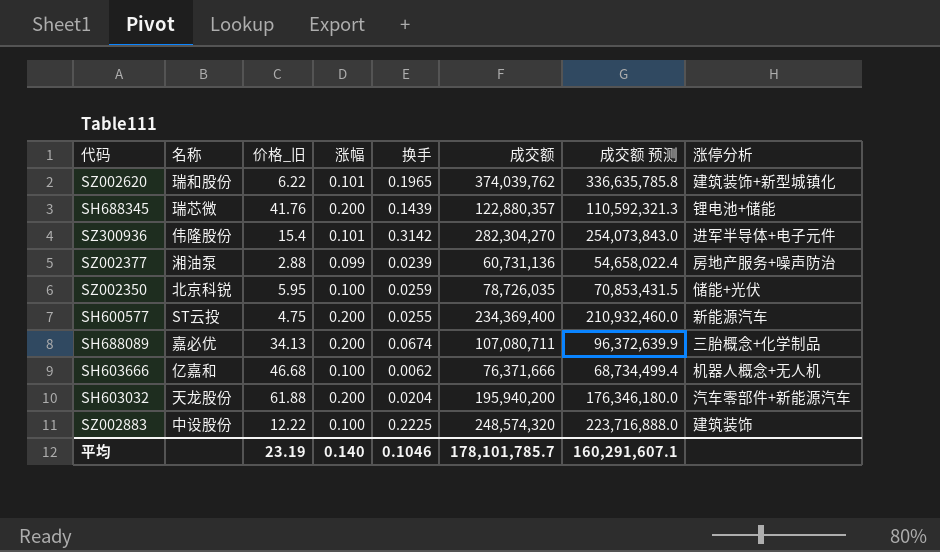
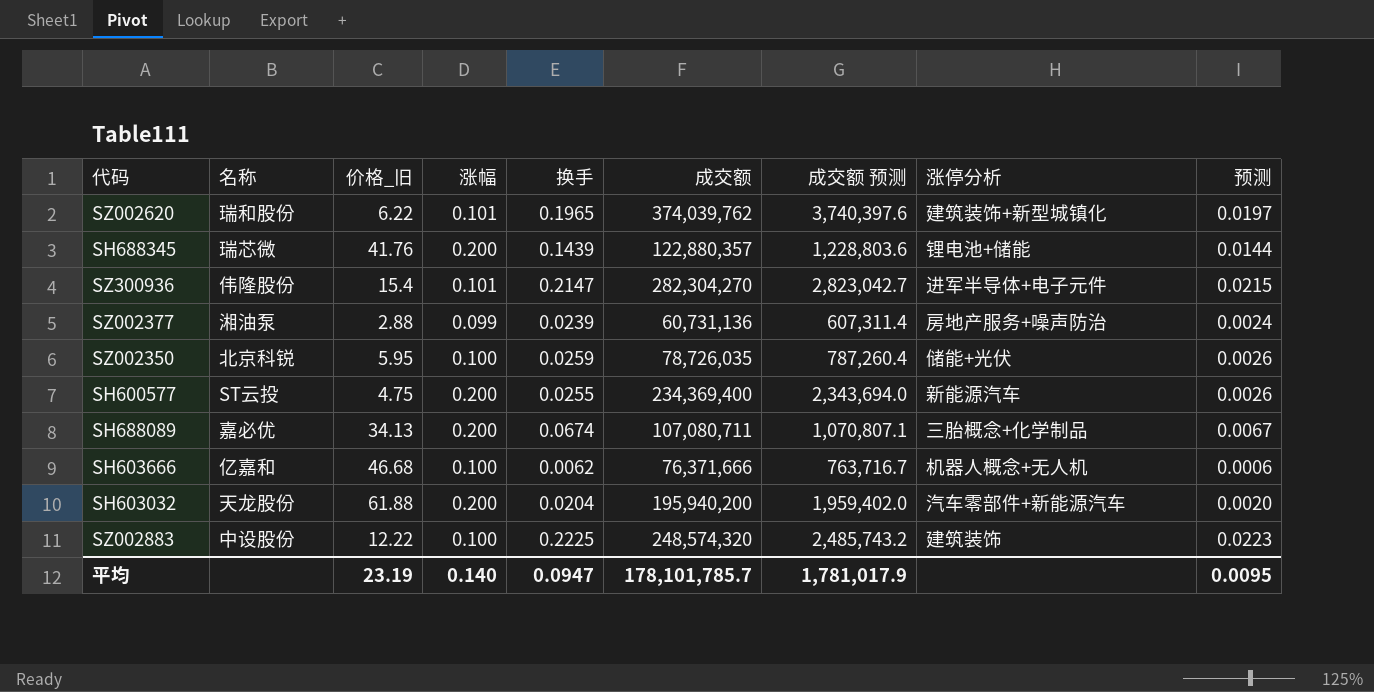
column 成交额 预测 | formula: [成交额] * 0.9 -> [成交额] * 0.01
column 预测 | formula: none -> [换手] * 0.1
SZ300936 | 换手: 0.3142 -> 0.2147
平均 | 换手: 0.1046 -> 0.0947
平均 | 成交额 预测: 160,291,607.1 -> 1,781,017.9

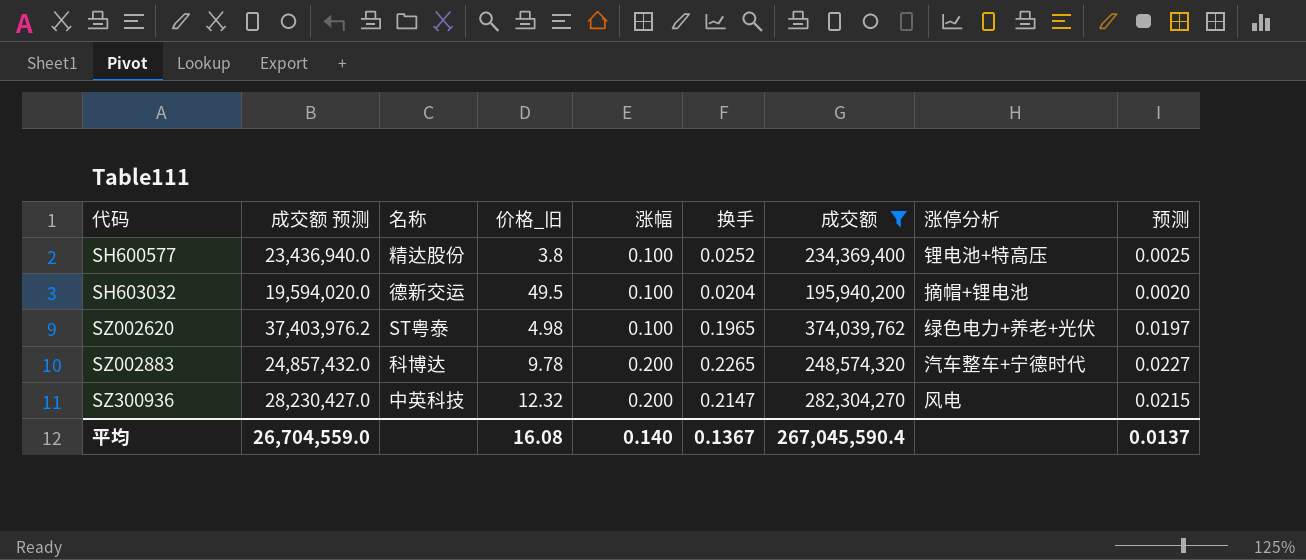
filter: none -> 成交额 >= 195,940,200
row order: none -> 代码 ascending
column 成交额 预测 | formula: [成交额] * 0.01 -> [成交额] * 0.1
column 成交额 预测 | position: 7 -> 2
SH600577 | 名称: ST云投 -> 精达股份
SH600577 | 价格_旧: 4.75 -> 3.8
SH600577 | 涨幅: 0.200 -> 0.100
SH600577 | 换手: 0.0255 -> 0.0252
SH600577 | 涨停分析: 新能源汽车 -> 锂电池+特高压
SH600577 | 预测: 0.0026 -> 0.0025
SH603032 | 名称: 天龙股份 -> 德新交运
SH603032 | 价格_旧: 61.88 -> 49.5
SH603032 | 涨幅: 0.200 -> 0.100
SH603032 | 涨停分析: 汽车零部件+新能源汽车 -> 摘帽+锂电池
SZ002620 | 名称: 瑞和股份 -> ST粤泰
SZ002620 | 价格_旧: 6.22 -> 4.98
SZ002620 | 涨幅: 0.101 -> 0.100
SZ002620 | 涨停分析: 建筑装饰+新型城镇化 -> 绿色电力+养老+光伏
SZ002883 | 名称: 中设股份 -> 科博达
SZ002883 | 价格_旧: 12.22 -> 9.78
SZ002883 | 涨幅: 0.100 -> 0.200
SZ002883 | 换手: 0.2225 -> 0.2265
SZ002883 | 涨停分析: 建筑装饰 -> 汽车整车+宁德时代
SZ002883 | 预测: 0.0223 -> 0.0227
SZ300936 | 名称: 伟隆股份 -> 中英科技
SZ300936 | 价格_旧: 15.4 -> 12.32
SZ300936 | 涨幅: 0.101 -> 0.200
SZ300936 | 涨停分析: 进军半导体+电子元件 -> 风电
平均 | 成交额 预测: 1,781,017.9 -> 26,704,559.0
平均 | 价格_旧: 23.19 -> 16.08
平均 | 换手: 0.0947 -> 0.1367
平均 | 成交额: 178,101,785.7 -> 267,045,590.4
平均 | 预测: 0.0095 -> 0.0137

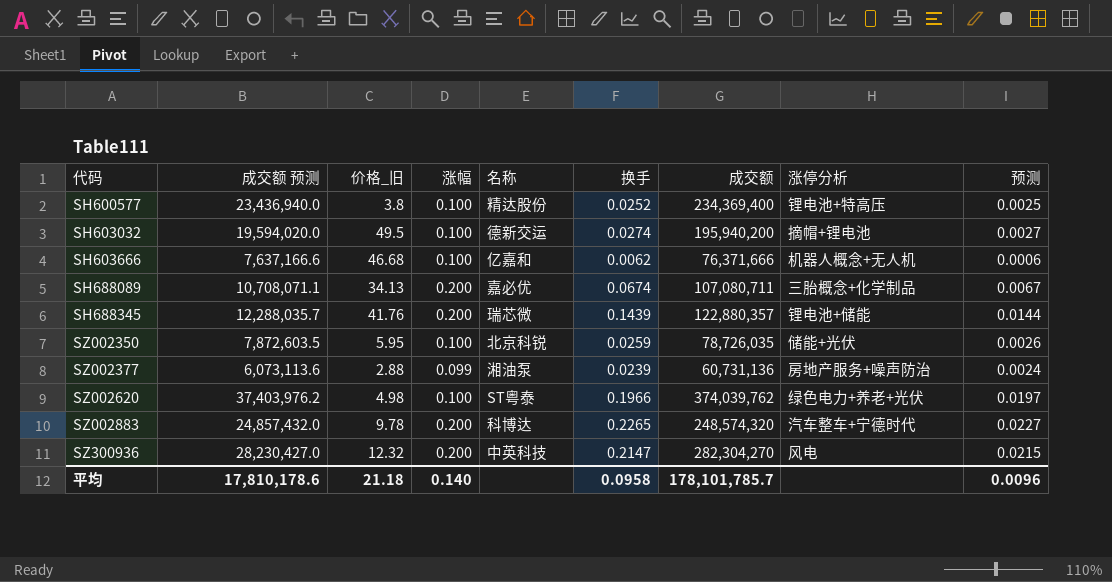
filter: 成交额 >= 195,940,200 -> none
column 名称 | position: 3 -> 5
SH603032 | 换手: 0.0204 -> 0.0274
SH603032 | 预测: 0.0020 -> 0.0027
SZ002620 | 换手: 0.1965 -> 0.1966
平均 | 成交额 预测: 26,704,559.0 -> 17,810,178.6
平均 | 价格_旧: 16.08 -> 21.18
平均 | 换手: 0.1367 -> 0.0958
平均 | 成交额: 267,045,590.4 -> 178,101,785.7
平均 | 预测: 0.0137 -> 0.0096

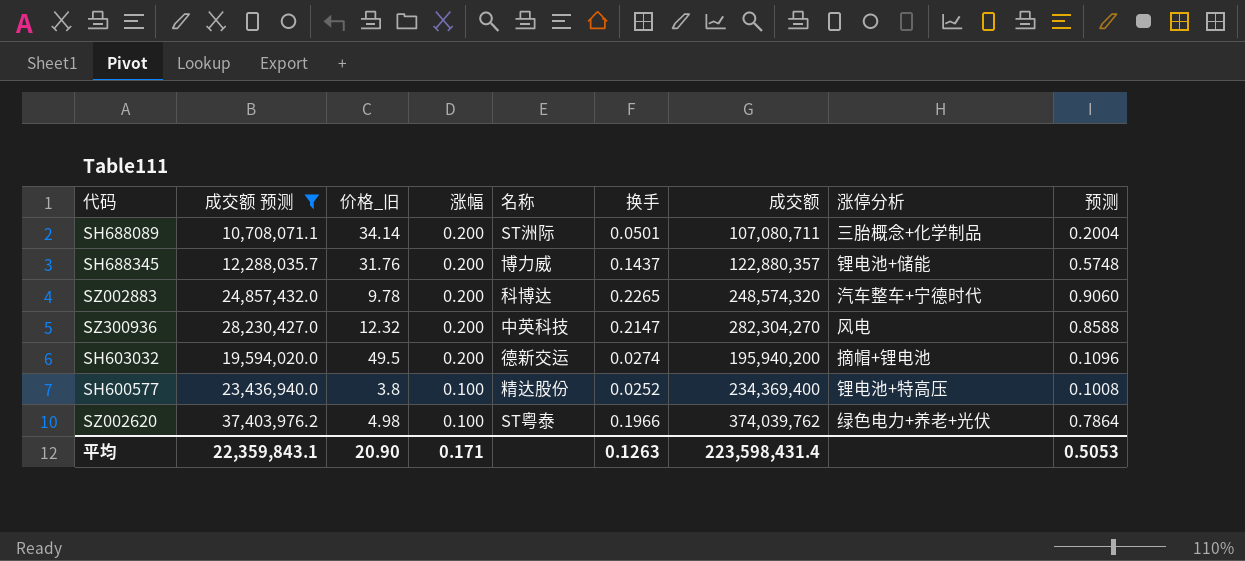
filter: none -> 成交额 预测 >= 10,708,071.1
row order: 代码 ascending -> 涨幅 descending
column 预测 | formula: [换手] * 0.1 -> [换手] * 4
SH688089 | 价格_旧: 34.13 -> 34.14
SH688089 | 名称: 嘉必优 -> ST洲际
SH688089 | 换手: 0.0674 -> 0.0501
SH688345 | 价格_旧: 41.76 -> 31.76
SH688345 | 名称: 瑞芯微 -> 博力威
SH688345 | 换手: 0.1439 -> 0.1437
SH603032 | 涨幅: 0.100 -> 0.200
平均 | 成交额 预测: 17,810,178.6 -> 22,359,843.1
平均 | 价格_旧: 21.18 -> 20.90
平均 | 涨幅: 0.140 -> 0.171
平均 | 换手: 0.0958 -> 0.1263
平均 | 成交额: 178,101,785.7 -> 223,598,431.4
平均 | 预测: 0.0096 -> 0.5053

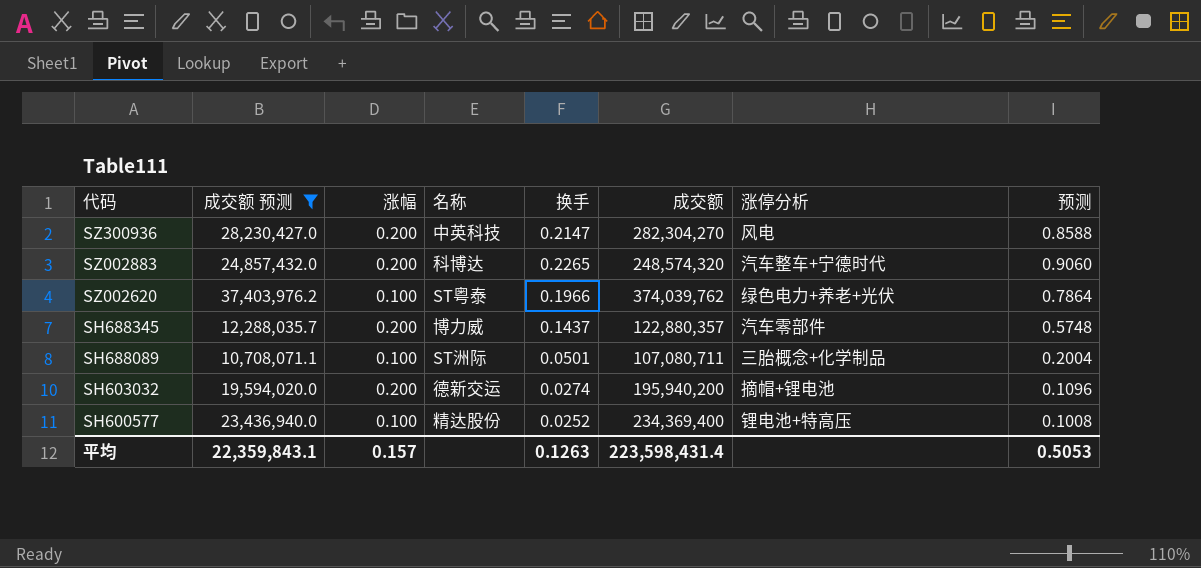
row order: 涨幅 descending -> 代码 descending
column 价格_旧 | position: 3 -> none
SH688345 | 涨停分析: 锂电池+储能 -> 汽车零部件
SH688089 | 涨幅: 0.200 -> 0.100
平均 | 涨幅: 0.171 -> 0.157

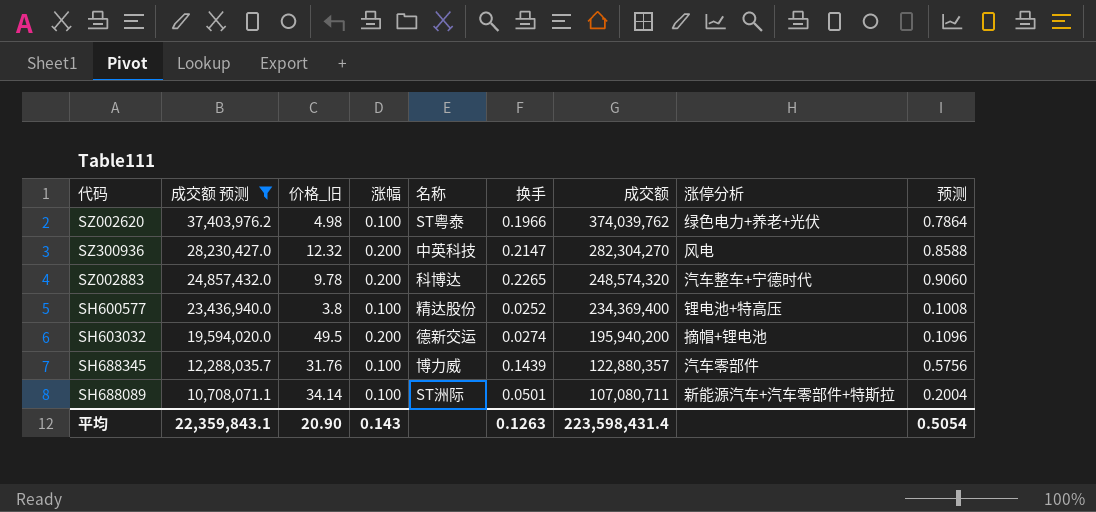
row order: 代码 descending -> 成交额 预测 descending
column 价格_旧 | position: none -> 3
SH688345 | 涨幅: 0.200 -> 0.100
SH688345 | 换手: 0.1437 -> 0.1439
SH688345 | 预测: 0.5748 -> 0.5756
SH688089 | 涨停分析: 三胎概念+化学制品 -> 新能源汽车+汽车零部件+特斯拉
平均 | 涨幅: 0.157 -> 0.143
平均 | 预测: 0.5053 -> 0.5054

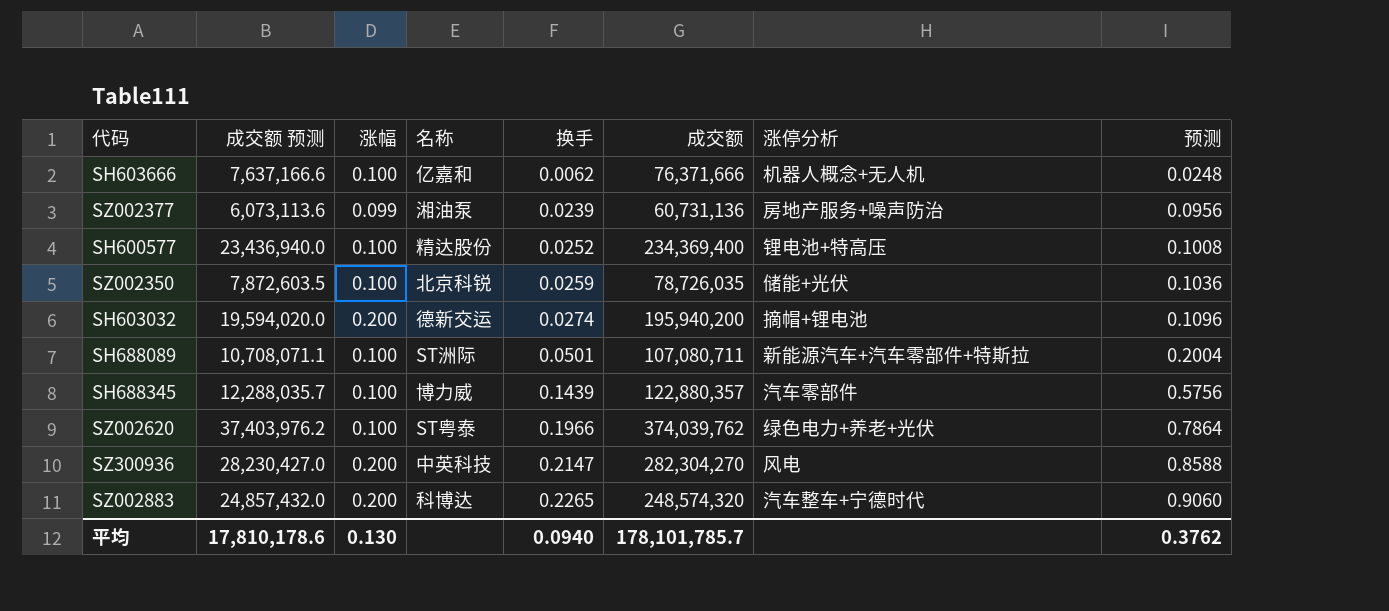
filter: 成交额 预测 >= 10,708,071.1 -> none
row order: 成交额 预测 descending -> 换手 ascending
column 价格_旧 | position: 3 -> none
平均 | 成交额 预测: 22,359,843.1 -> 17,810,178.6
平均 | 涨幅: 0.143 -> 0.130
平均 | 换手: 0.1263 -> 0.0940
平均 | 成交额: 223,598,431.4 -> 178,101,785.7
平均 | 预测: 0.5054 -> 0.3762

